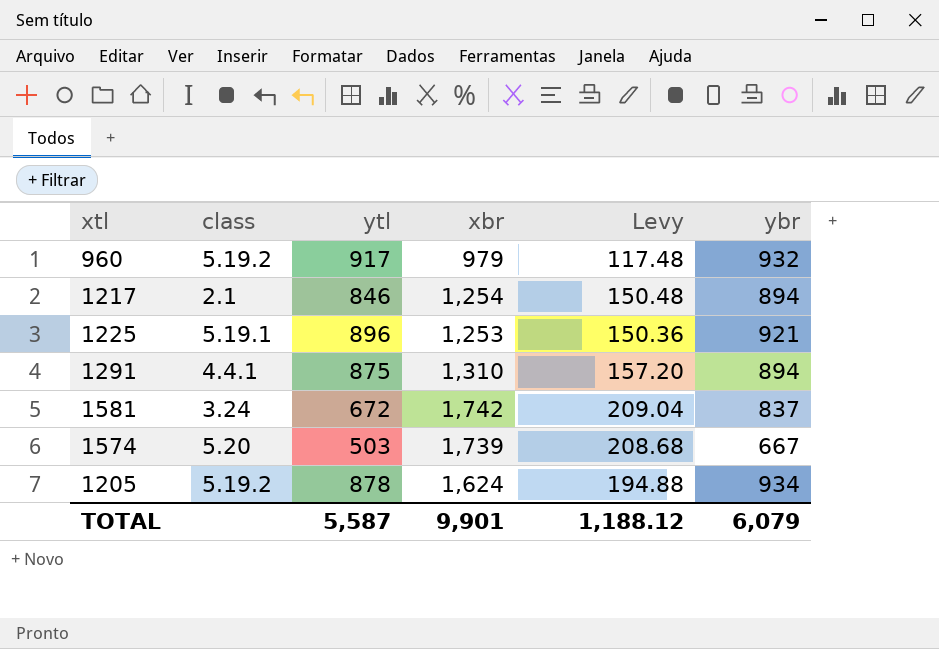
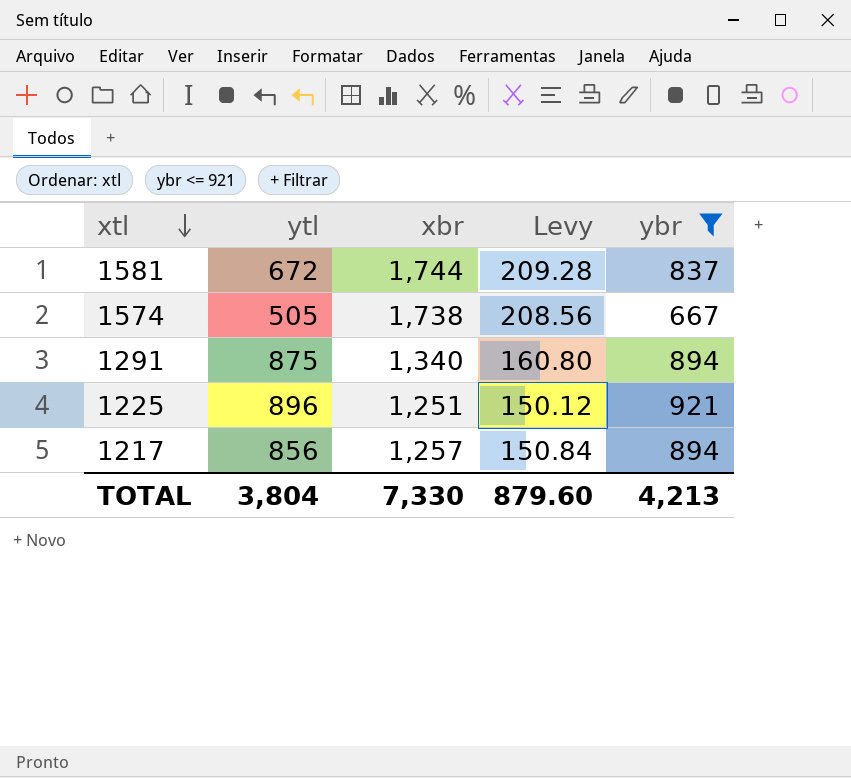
filter: none -> ybr <= 921
row order: none -> xtl descending
column class | position: 2 -> none
1581 | xbr: 1,742 -> 1,744
1581 | Levy: 209.04 -> 209.28
1574 | ytl: 503 -> 505
1574 | xbr: 1,739 -> 1,738
1574 | Levy: 208.68 -> 208.56
1291 | xbr: 1,310 -> 1,340
1291 | Levy: 157.20 -> 160.80
1225 | xbr: 1,253 -> 1,251
1225 | Levy: 150.36 -> 150.12
1217 | ytl: 846 -> 856
1217 | xbr: 1,254 -> 1,257
1217 | Levy: 150.48 -> 150.84
TOTAL | ytl: 5,587 -> 3,804
TOTAL | xbr: 9,901 -> 7,330
TOTAL | Levy: 1,188.12 -> 879.60
TOTAL | ybr: 6,079 -> 4,213

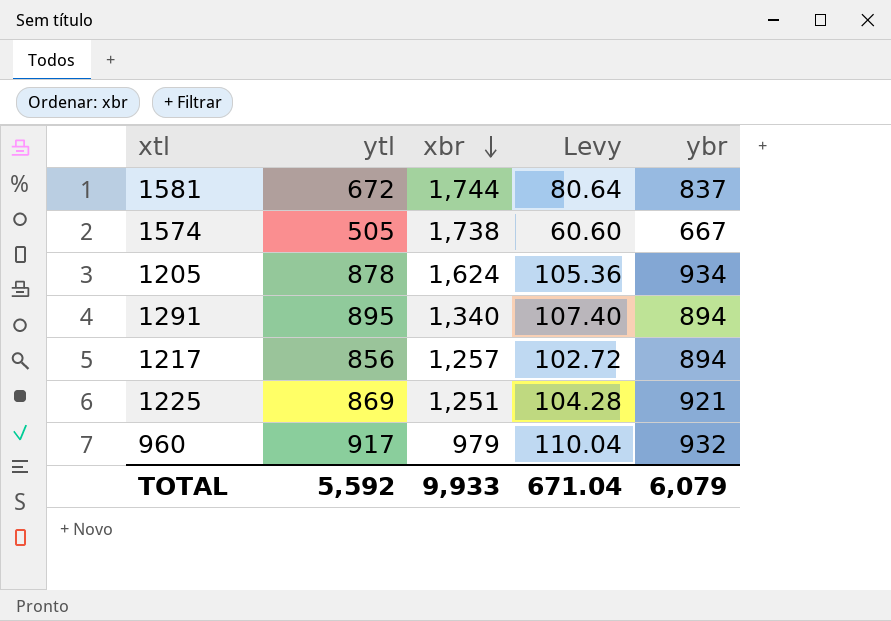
filter: ybr <= 921 -> none
row order: xtl descending -> xbr descending
column Levy | formula: [xbr] * 0.12 -> [ytl] * 0.12
1291 | ytl: 875 -> 895
1225 | ytl: 896 -> 869
TOTAL | ytl: 3,804 -> 5,592
TOTAL | xbr: 7,330 -> 9,933
TOTAL | Levy: 879.60 -> 671.04
TOTAL | ybr: 4,213 -> 6,079

